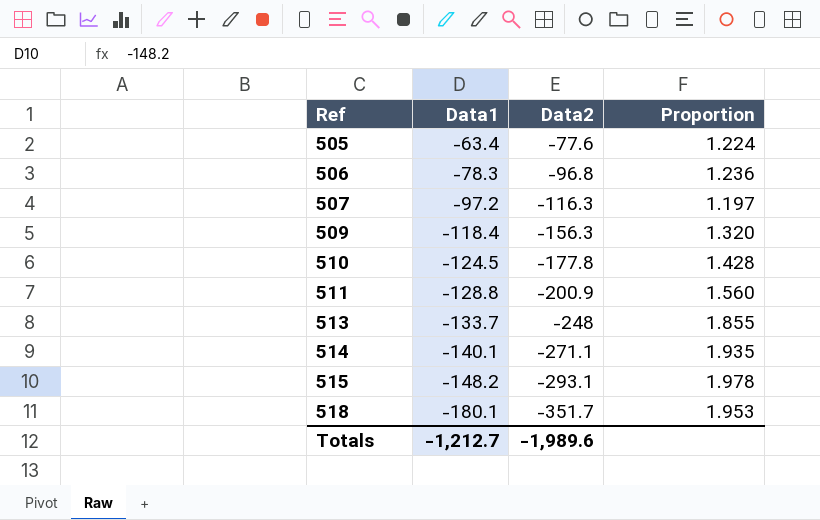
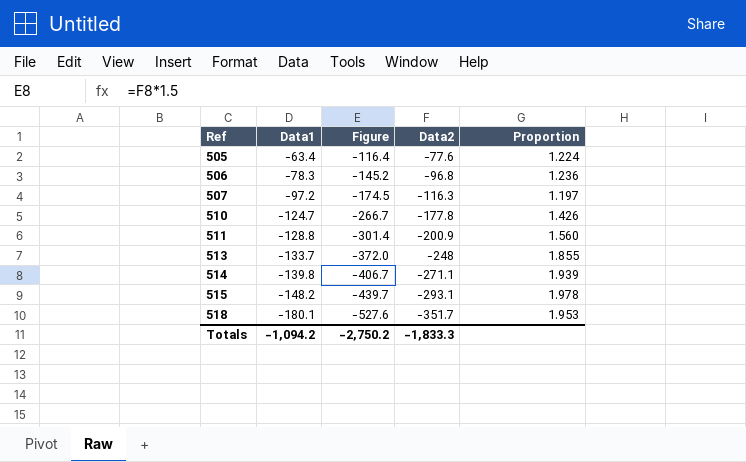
column Figure | formula: none -> [Data2] * 1.5
row 509: -118.4 | -156.3 | 1.320 -> none
510 | Data1: -124.5 -> -124.7
510 | Proportion: 1.428 -> 1.426
514 | Data1: -140.1 -> -139.8
514 | Proportion: 1.935 -> 1.939
Totals | Data1: -1,212.7 -> -1,094.2
Totals | Data2: -1,989.6 -> -1,833.3

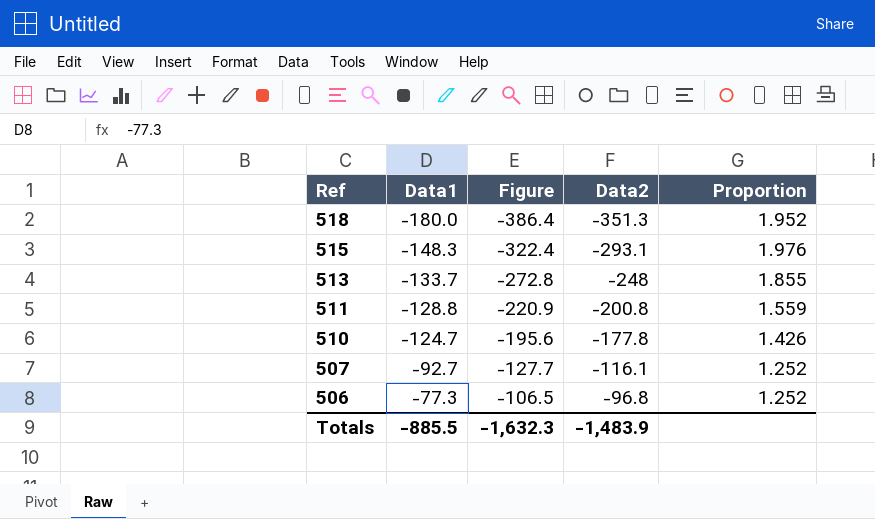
row order: Ref ascending -> Ref descending
column Figure | formula: [Data2] * 1.5 -> [Data2] * 1.1
row 505: -63.4 | -116.4 | -77.6 | 1.224 -> none
row 514: -139.8 | -406.7 | -271.1 | 1.939 -> none
518 | Data1: -180.1 -> -180.0
518 | Data2: -351.7 -> -351.3
518 | Proportion: 1.953 -> 1.952
515 | Data1: -148.2 -> -148.3
515 | Proportion: 1.978 -> 1.976
511 | Data2: -200.9 -> -200.8
511 | Proportion: 1.560 -> 1.559
507 | Data1: -97.2 -> -92.7
507 | Data2: -116.3 -> -116.1
507 | Proportion: 1.197 -> 1.252
506 | Data1: -78.3 -> -77.3
506 | Proportion: 1.236 -> 1.252
Totals | Data1: -1,094.2 -> -885.5
Totals | Figure: -2,750.2 -> -1,632.3
Totals | Data2: -1,833.3 -> -1,483.9

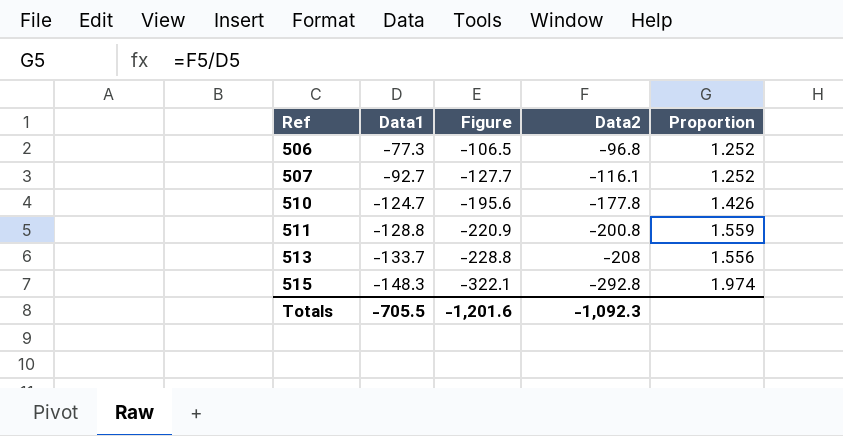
row order: Ref descending -> Ref ascending
row 518: -180.0 | -386.4 | -351.3 | 1.952 -> none
513 | Figure: -272.8 -> -228.8
513 | Data2: -248 -> -208
513 | Proportion: 1.855 -> 1.556
515 | Figure: -322.4 -> -322.1
515 | Data2: -293.1 -> -292.8
515 | Proportion: 1.976 -> 1.974
Totals | Data1: -885.5 -> -705.5
Totals | Figure: -1,632.3 -> -1,201.6
Totals | Data2: -1,483.9 -> -1,092.3

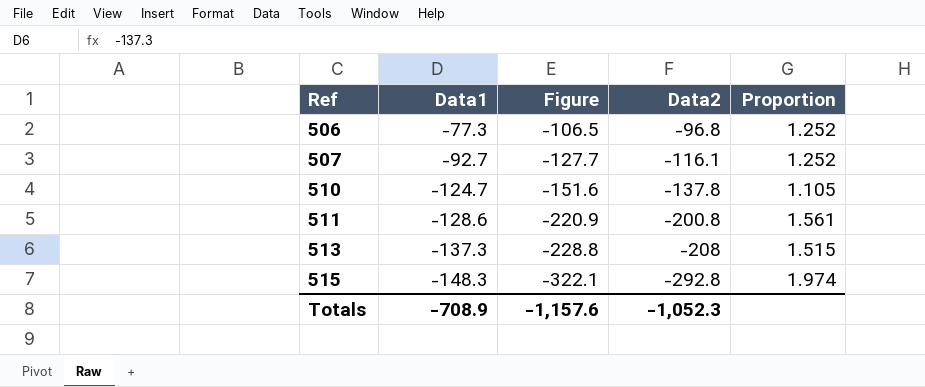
510 | Figure: -195.6 -> -151.6
510 | Data2: -177.8 -> -137.8
510 | Proportion: 1.426 -> 1.105
511 | Data1: -128.8 -> -128.6
511 | Proportion: 1.559 -> 1.561
513 | Data1: -133.7 -> -137.3
513 | Proportion: 1.556 -> 1.515
Totals | Data1: -705.5 -> -708.9
Totals | Figure: -1,201.6 -> -1,157.6
Totals | Data2: -1,092.3 -> -1,052.3

